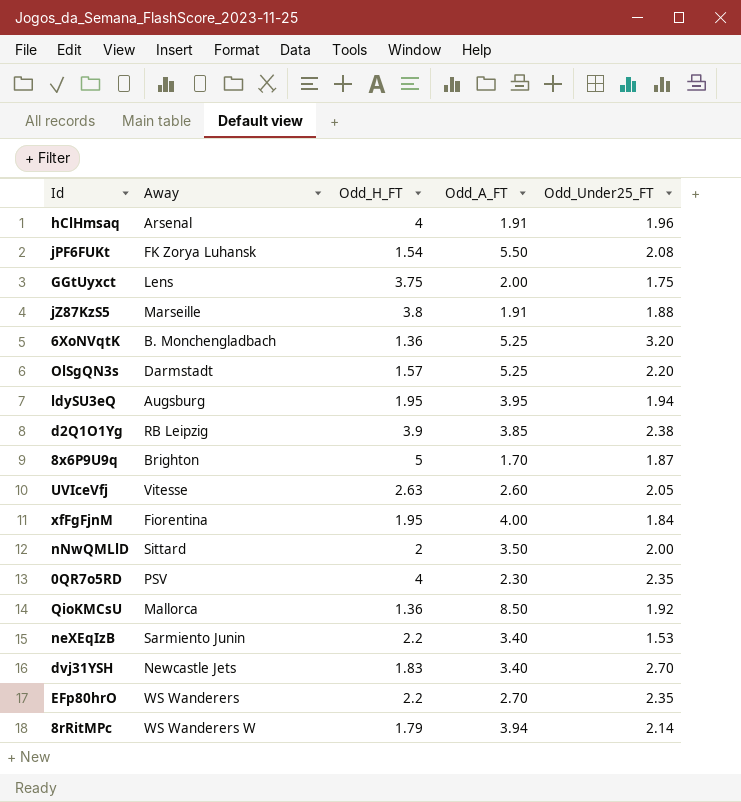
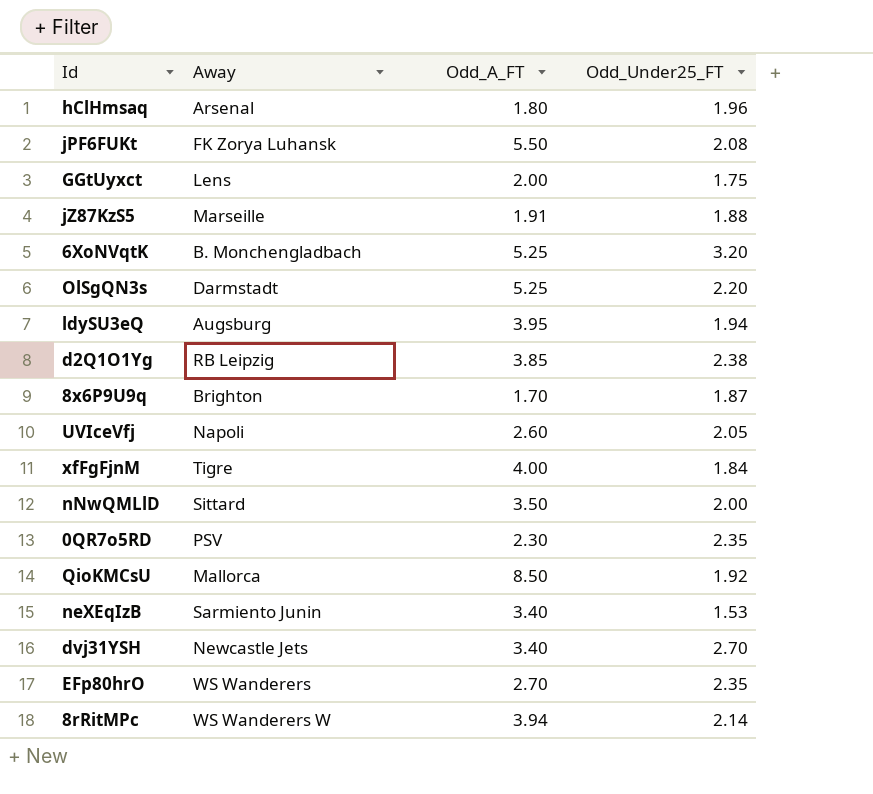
column Odd_H_FT | position: 3 -> none
hClHmsaq | Odd_A_FT: 1.91 -> 1.80
UVIceVfj | Away: Vitesse -> Napoli
xfFgFjnM | Away: Fiorentina -> Tigre

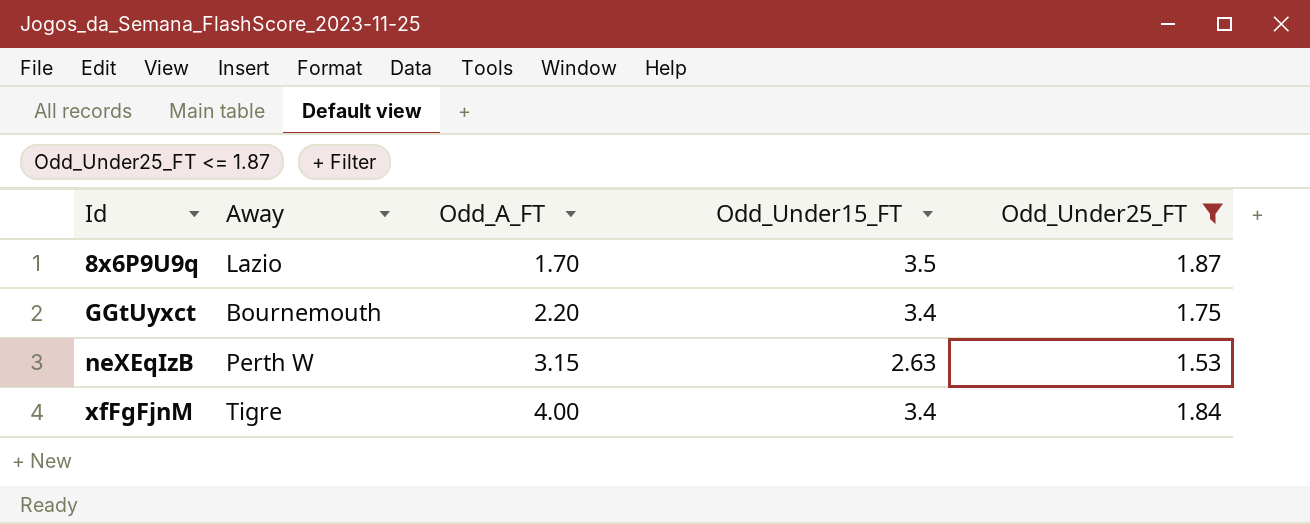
filter: none -> Odd_Under25_FT <= 1.87
row order: none -> Id ascending
column Odd_Under15_FT | position: none -> 4
8x6P9U9q | Away: Brighton -> Lazio
GGtUyxct | Away: Lens -> Bournemouth
GGtUyxct | Odd_A_FT: 2.00 -> 2.20
neXEqIzB | Away: Sarmiento Junin -> Perth W
neXEqIzB | Odd_A_FT: 3.40 -> 3.15

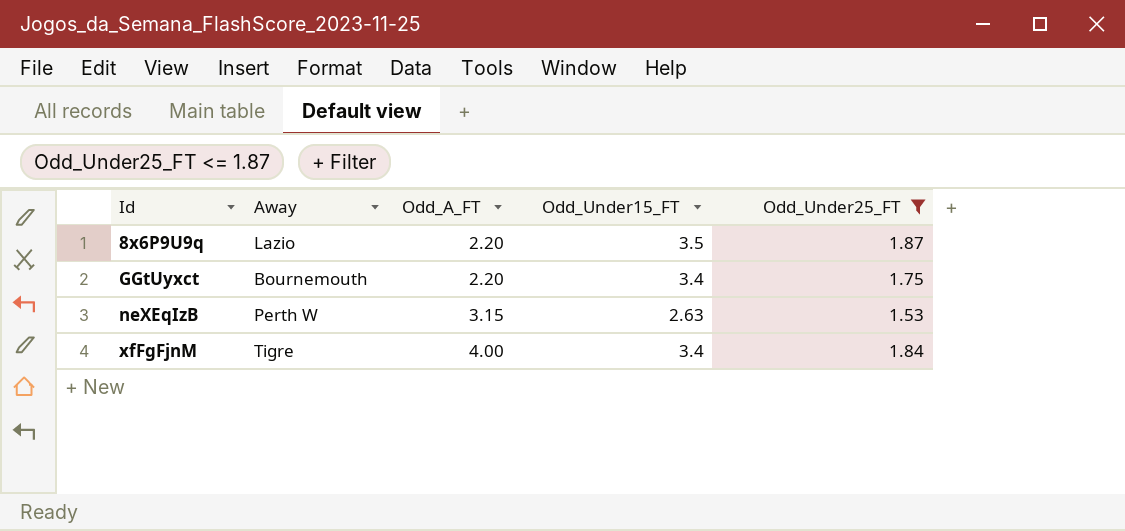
8x6P9U9q | Odd_A_FT: 1.70 -> 2.20

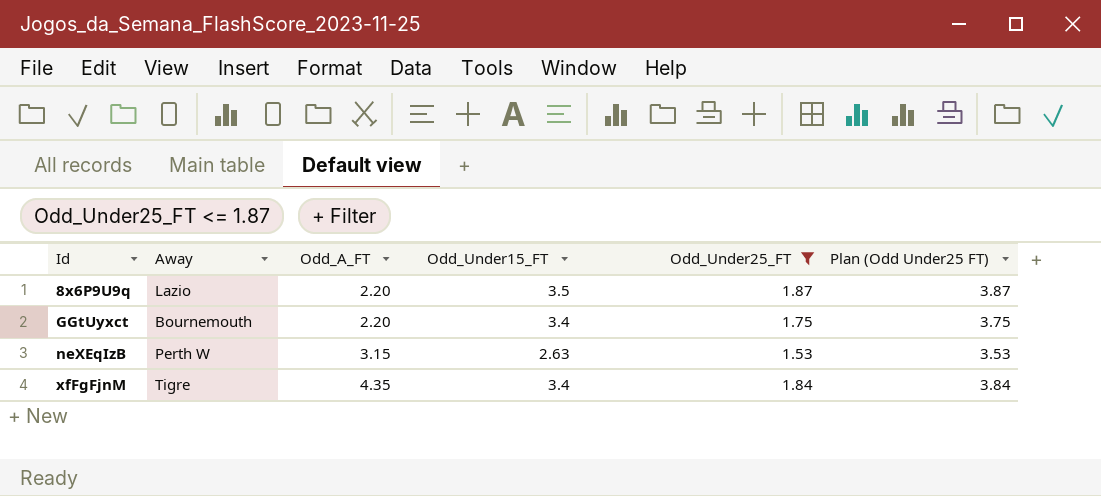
column Plan (Odd Under25 FT) | formula: none -> [Odd_Under25_FT] + 2
xfFgFjnM | Odd_A_FT: 4.00 -> 4.35

